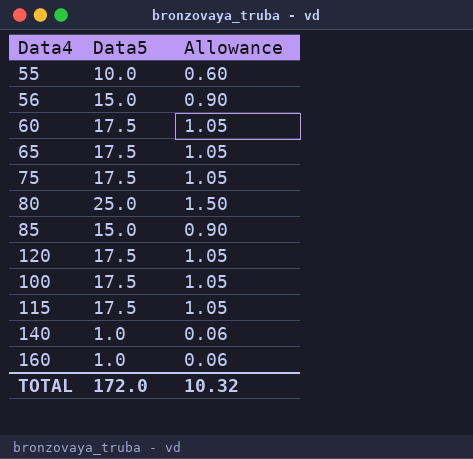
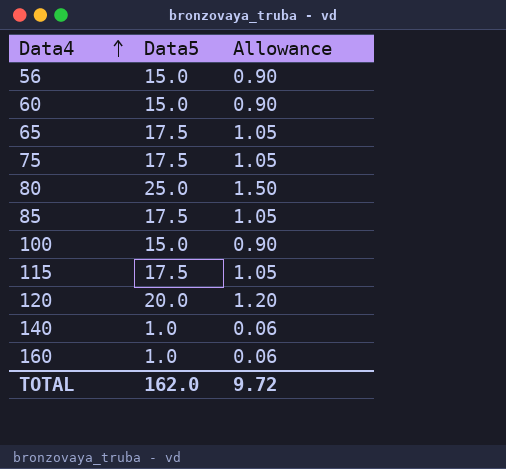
row order: none -> Data4 ascending
row 55: 10.0 | 0.60 -> none
60 | Data5: 17.5 -> 15.0
60 | Allowance: 1.05 -> 0.90
85 | Data5: 15.0 -> 17.5
85 | Allowance: 0.90 -> 1.05
100 | Data5: 17.5 -> 15.0
100 | Allowance: 1.05 -> 0.90
120 | Data5: 17.5 -> 20.0
120 | Allowance: 1.05 -> 1.20
TOTAL | Data5: 172.0 -> 162.0
TOTAL | Allowance: 10.32 -> 9.72

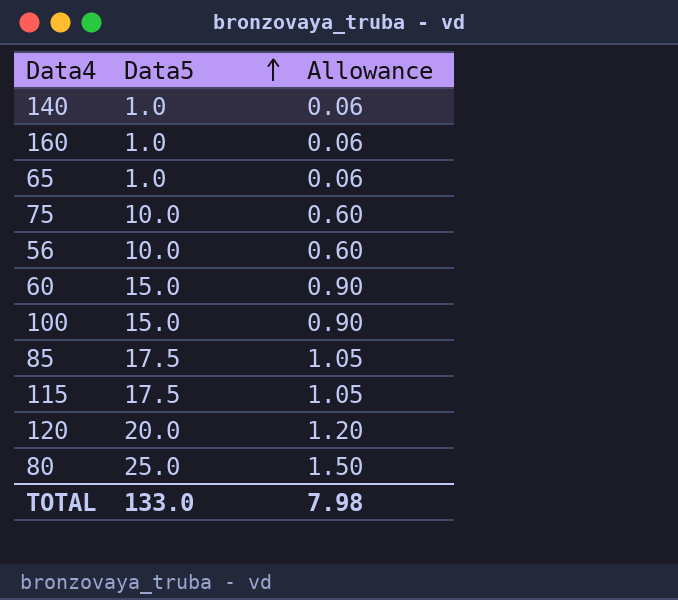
row order: Data4 ascending -> Data5 ascending
65 | Data5: 17.5 -> 1.0
65 | Allowance: 1.05 -> 0.06
75 | Data5: 17.5 -> 10.0
75 | Allowance: 1.05 -> 0.60
56 | Data5: 15.0 -> 10.0
56 | Allowance: 0.90 -> 0.60
TOTAL | Data5: 162.0 -> 133.0
TOTAL | Allowance: 9.72 -> 7.98

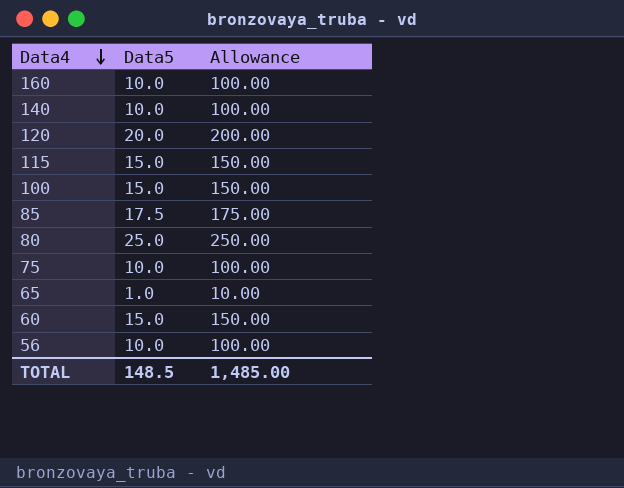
row order: Data5 ascending -> Data4 descending
column Allowance | formula: [Data5] * 0.06 -> [Data5] * 10
160 | Data5: 1.0 -> 10.0
140 | Data5: 1.0 -> 10.0
115 | Data5: 17.5 -> 15.0
TOTAL | Data5: 133.0 -> 148.5
TOTAL | Allowance: 7.98 -> 1,485.00

